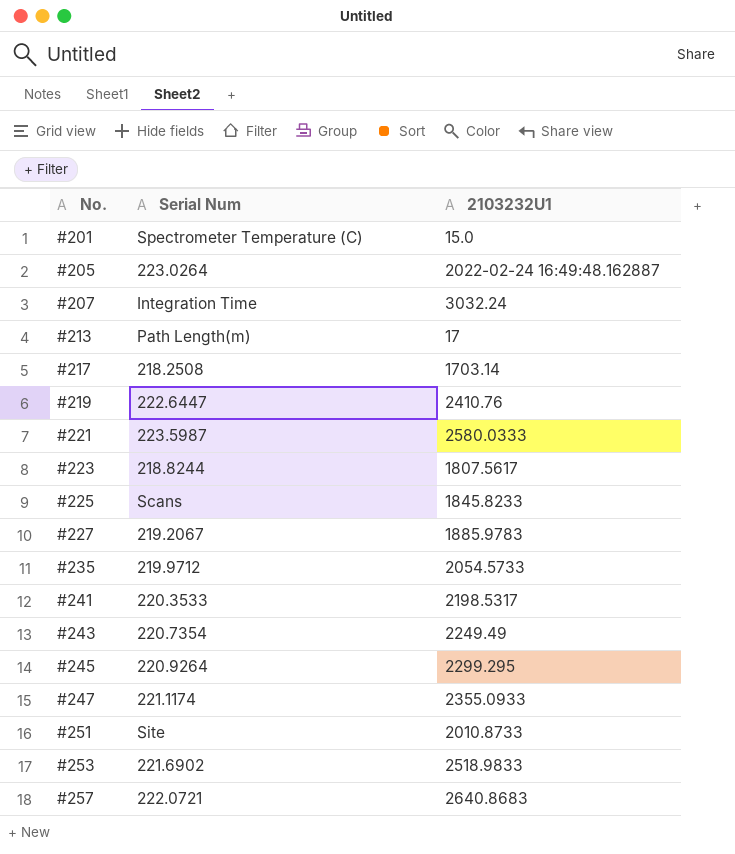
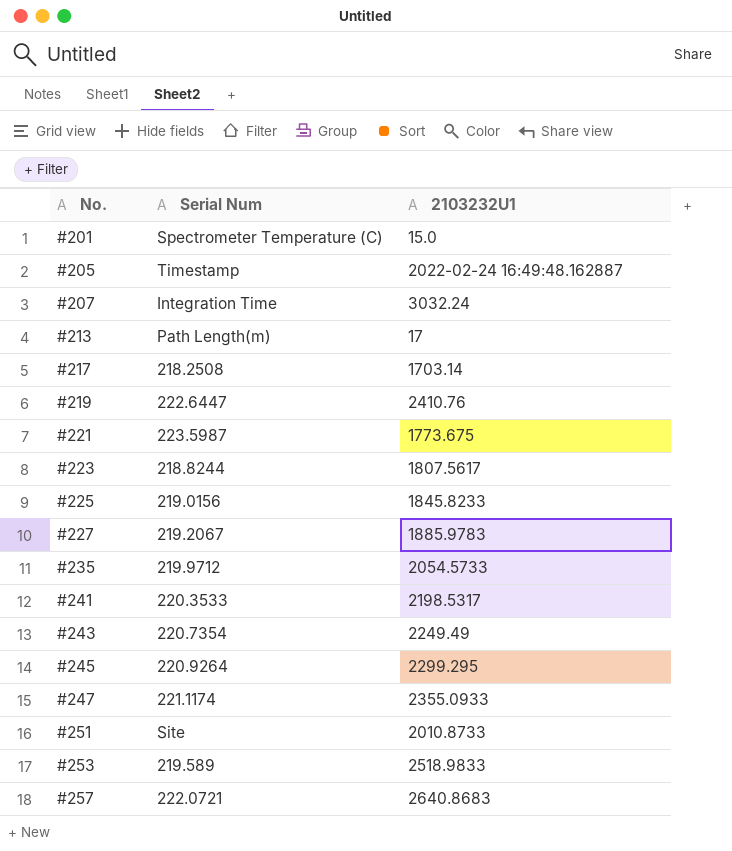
#205 | Serial Num: 223.0264 -> Timestamp
#221 | 2103232U1: 2580.0333 -> 1773.675
#225 | Serial Num: Scans -> 219.0156
#253 | Serial Num: 221.6902 -> 219.589

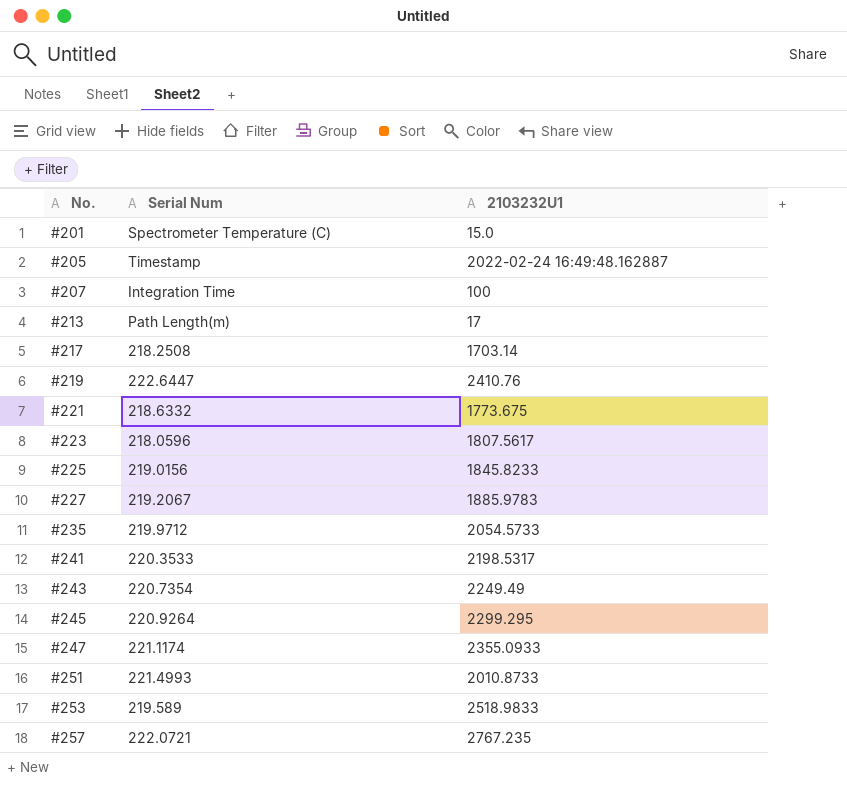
#207 | 2103232U1: 3032.24 -> 100
#221 | Serial Num: 223.5987 -> 218.6332
#223 | Serial Num: 218.8244 -> 218.0596
#251 | Serial Num: Site -> 221.4993
#257 | 2103232U1: 2640.8683 -> 2767.235

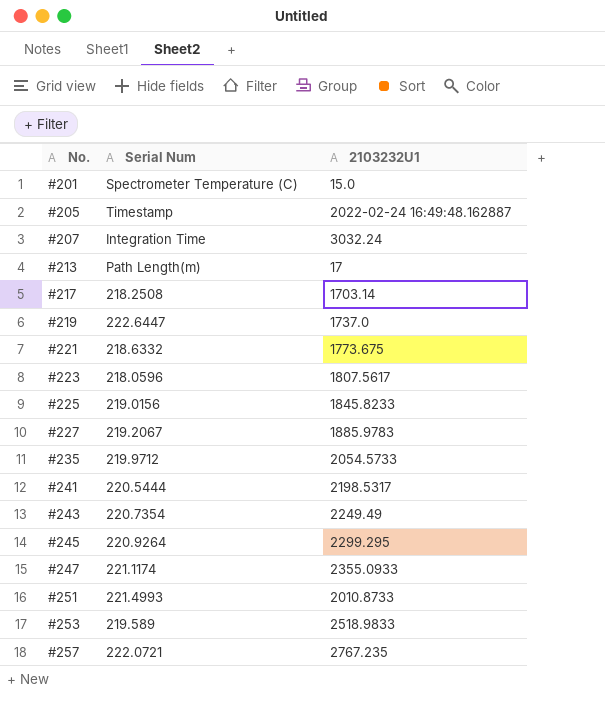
#207 | 2103232U1: 100 -> 3032.24
#219 | 2103232U1: 2410.76 -> 1737.0
#241 | Serial Num: 220.3533 -> 220.5444

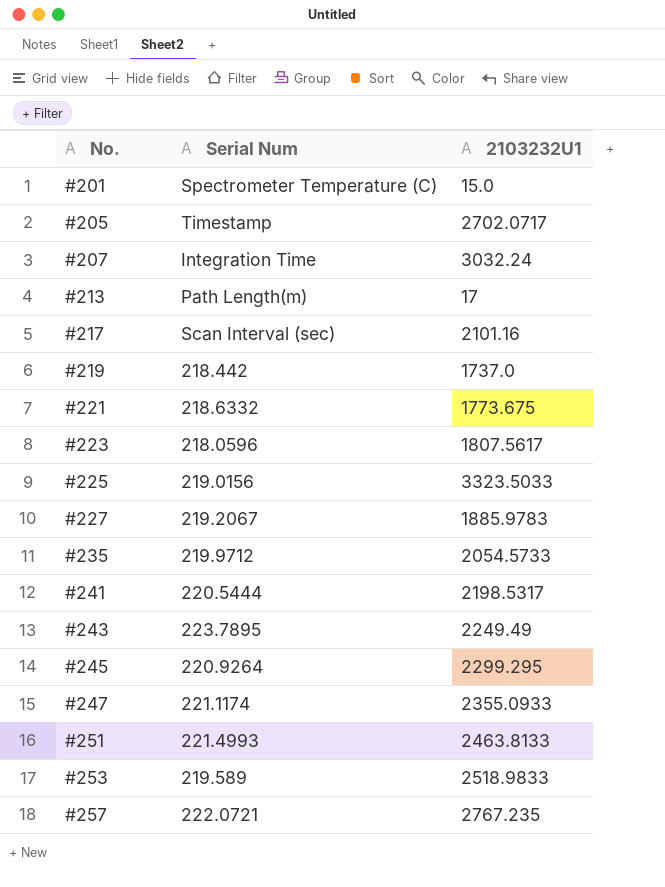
#205 | 2103232U1: 2022-02-24 16:49:48.162887 -> 2702.0717
#217 | Serial Num: 218.2508 -> Scan Interval (sec)
#217 | 2103232U1: 1703.14 -> 2101.16
#219 | Serial Num: 222.6447 -> 218.442
#225 | 2103232U1: 1845.8233 -> 3323.5033
#243 | Serial Num: 220.7354 -> 223.7895
#251 | 2103232U1: 2010.8733 -> 2463.8133

